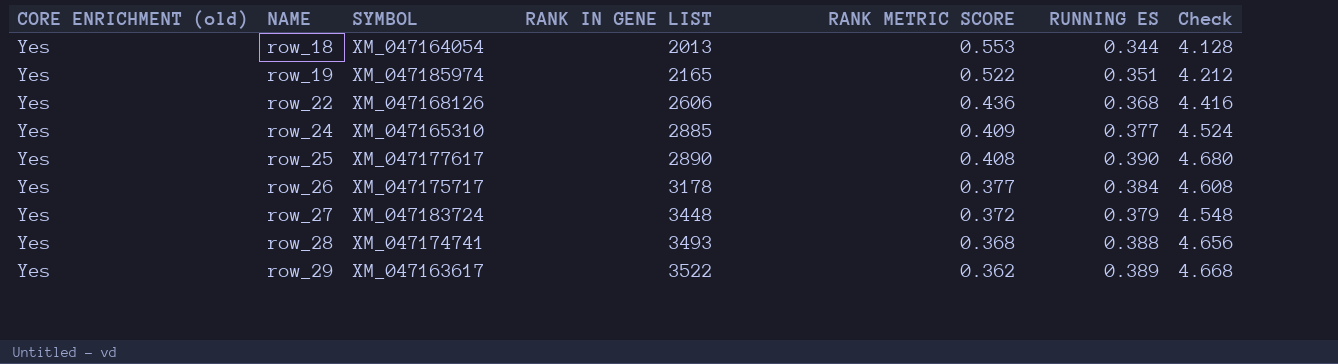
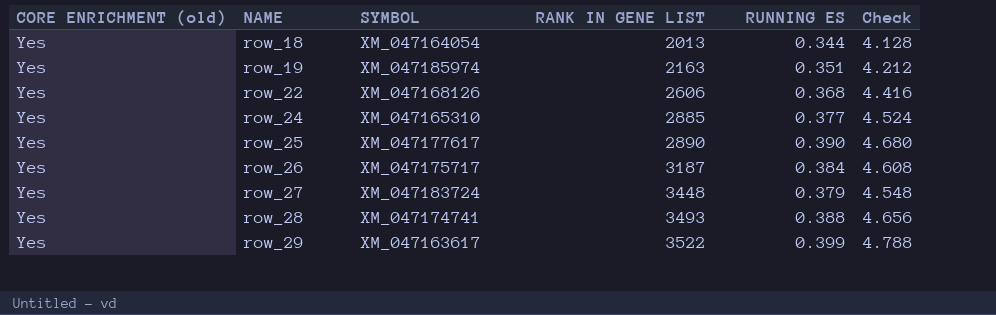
column RANK METRIC SCORE | position: 5 -> none
row_19 | RANK IN GENE LIST: 2165 -> 2163
row_26 | RANK IN GENE LIST: 3178 -> 3187
row_29 | RUNNING ES: 0.389 -> 0.399
row_29 | Check: 4.668 -> 4.788

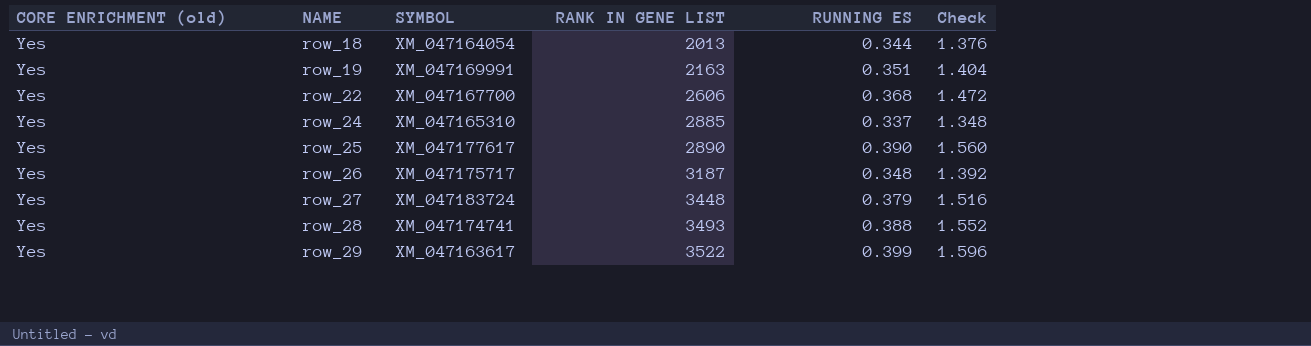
column Check | formula: [RUNNING ES] * 12 -> [RUNNING ES] * 4
row_19 | SYMBOL: XM_047185974 -> XM_047169991
row_22 | SYMBOL: XM_047168126 -> XM_047167700
row_24 | RUNNING ES: 0.377 -> 0.337
row_26 | RUNNING ES: 0.384 -> 0.348

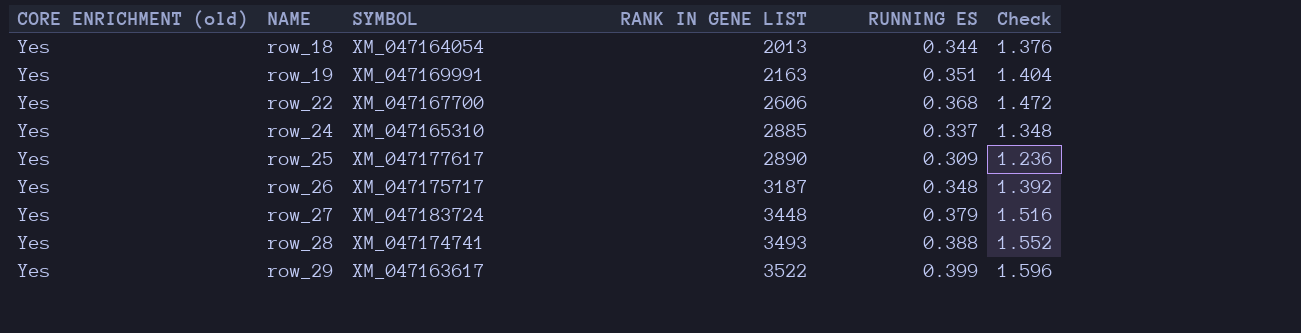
row_25 | RUNNING ES: 0.390 -> 0.309
row_25 | Check: 1.560 -> 1.236

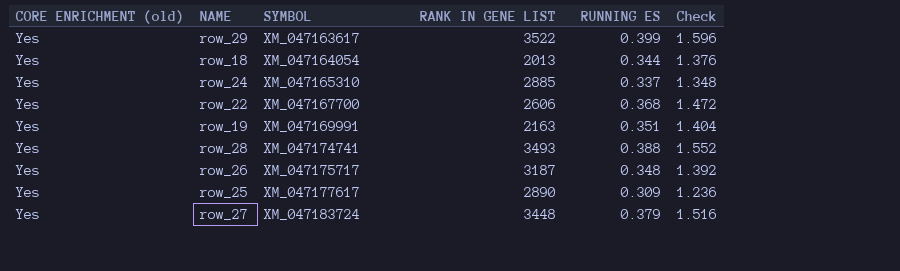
row order: NAME ascending -> SYMBOL ascending

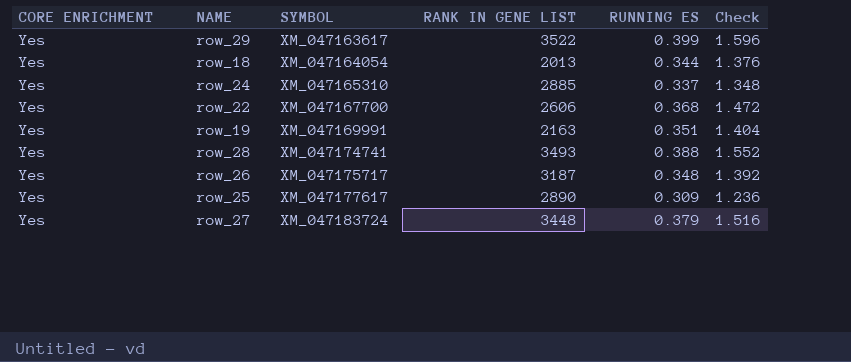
column name: CORE ENRICHMENT (old) -> CORE ENRICHMENT

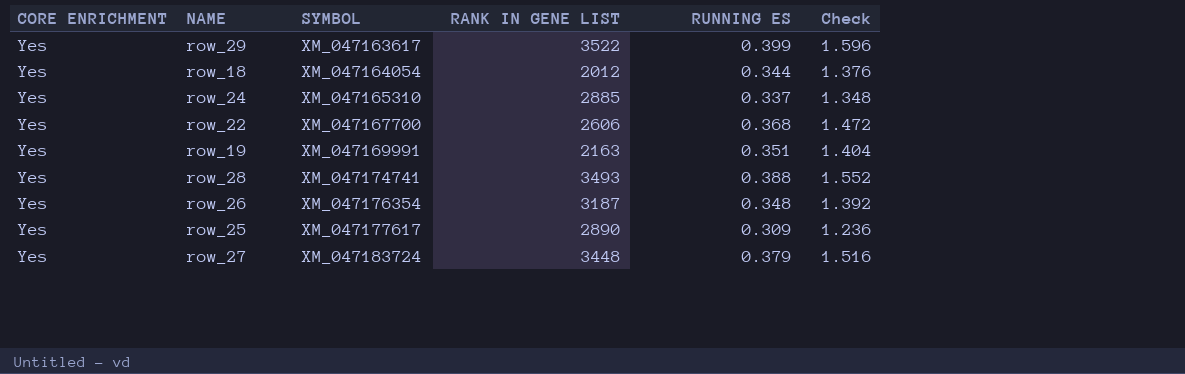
row_18 | RANK IN GENE LIST: 2013 -> 2012
row_26 | SYMBOL: XM_047175717 -> XM_047176354

